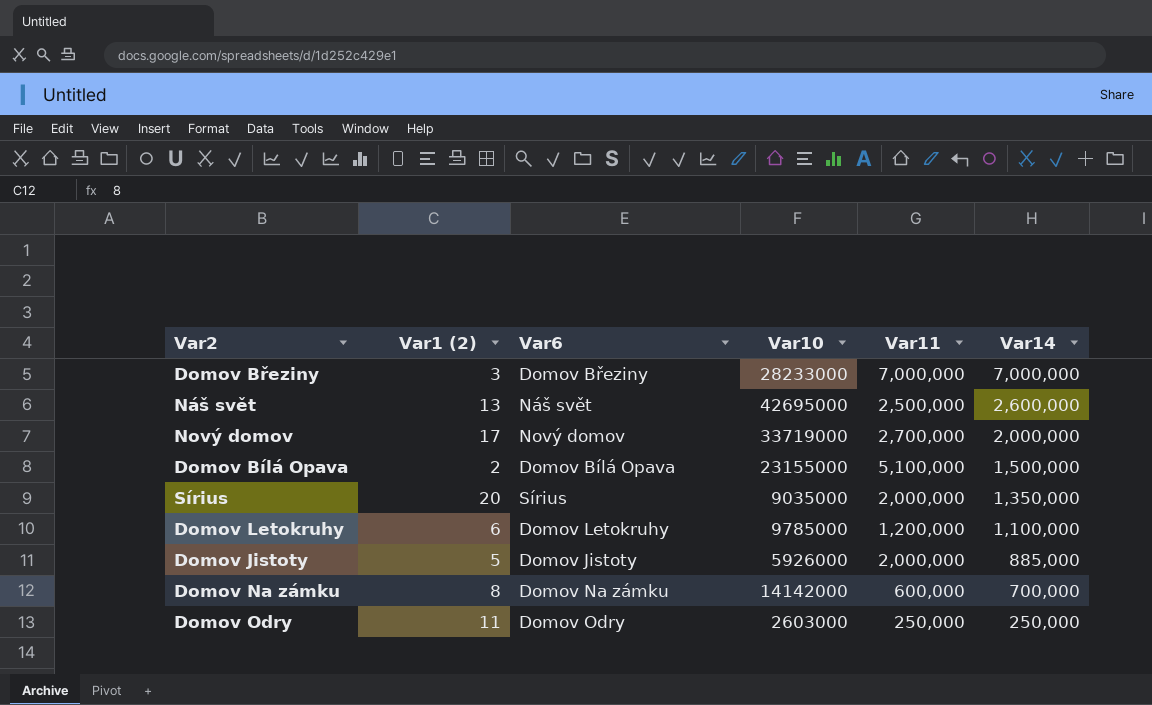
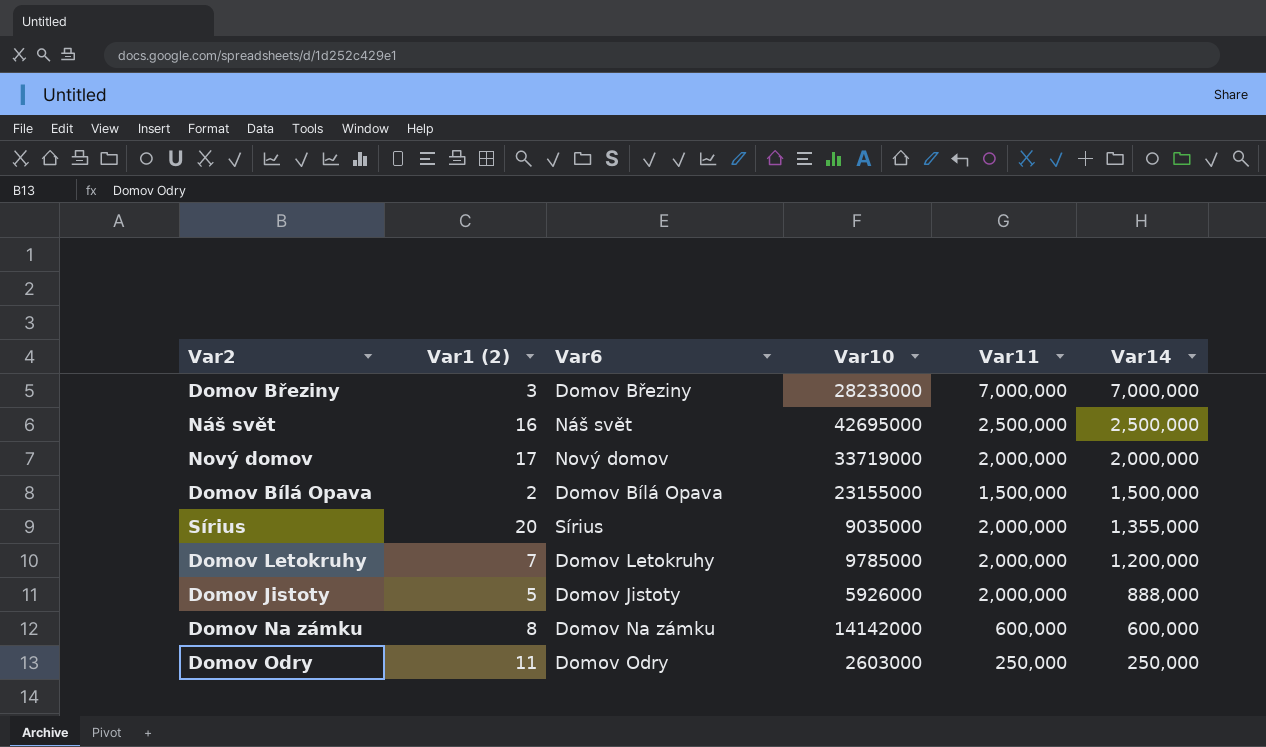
Náš svět | Var1 (2): 13 -> 16
Náš svět | Var14: 2,600,000 -> 2,500,000
Nový domov | Var11: 2,700,000 -> 2,000,000
Domov Bílá Opava | Var11: 5,100,000 -> 1,500,000
Sírius | Var14: 1,350,000 -> 1,355,000
Domov Letokruhy | Var1 (2): 6 -> 7
Domov Letokruhy | Var11: 1,200,000 -> 2,000,000
Domov Letokruhy | Var14: 1,100,000 -> 1,200,000
Domov Jistoty | Var14: 885,000 -> 888,000
Domov Na zámku | Var14: 700,000 -> 600,000

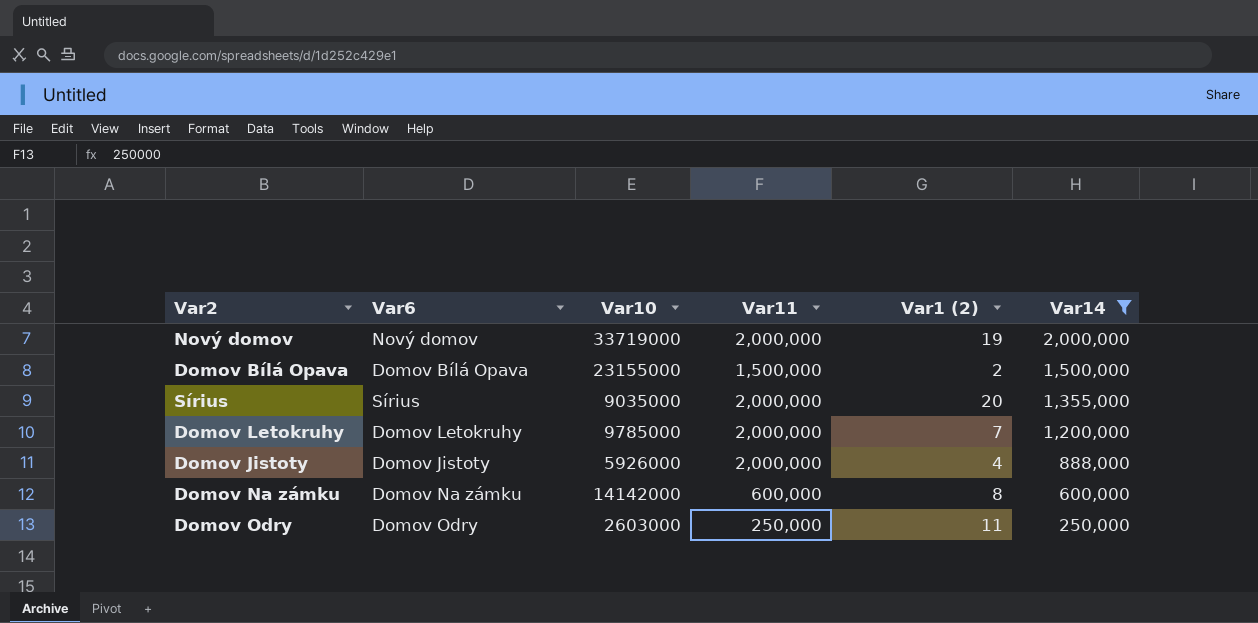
filter: none -> Var14 <= 2,000,000
column Var1 (2) | position: 2 -> 5
Nový domov | Var1 (2): 17 -> 19
Domov Jistoty | Var1 (2): 5 -> 4

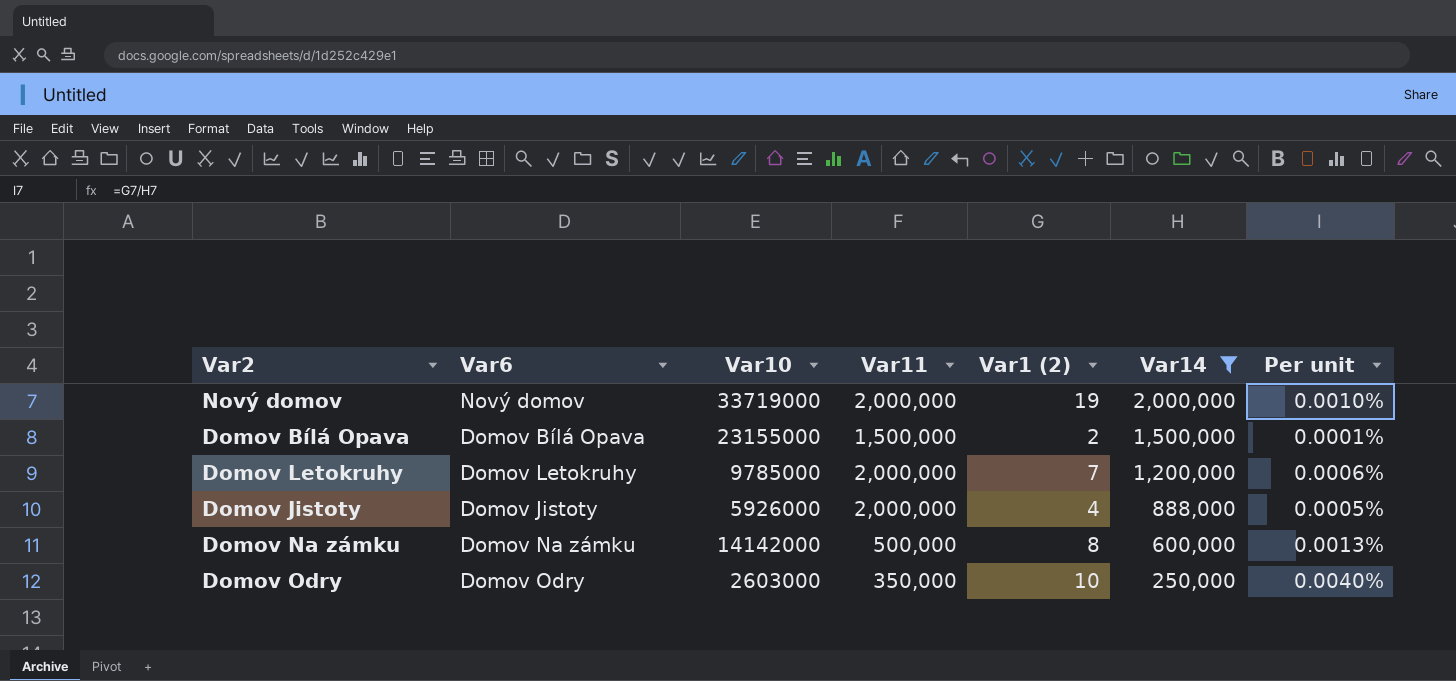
column Per unit | formula: none -> [Var1 (2)] / [Var14]
row Sírius: Sírius | 9035000 | 2,000,000 | 20 | 1,355,000 -> none
Domov Na zámku | Var11: 600,000 -> 500,000
Domov Odry | Var11: 250,000 -> 350,000
Domov Odry | Var1 (2): 11 -> 10

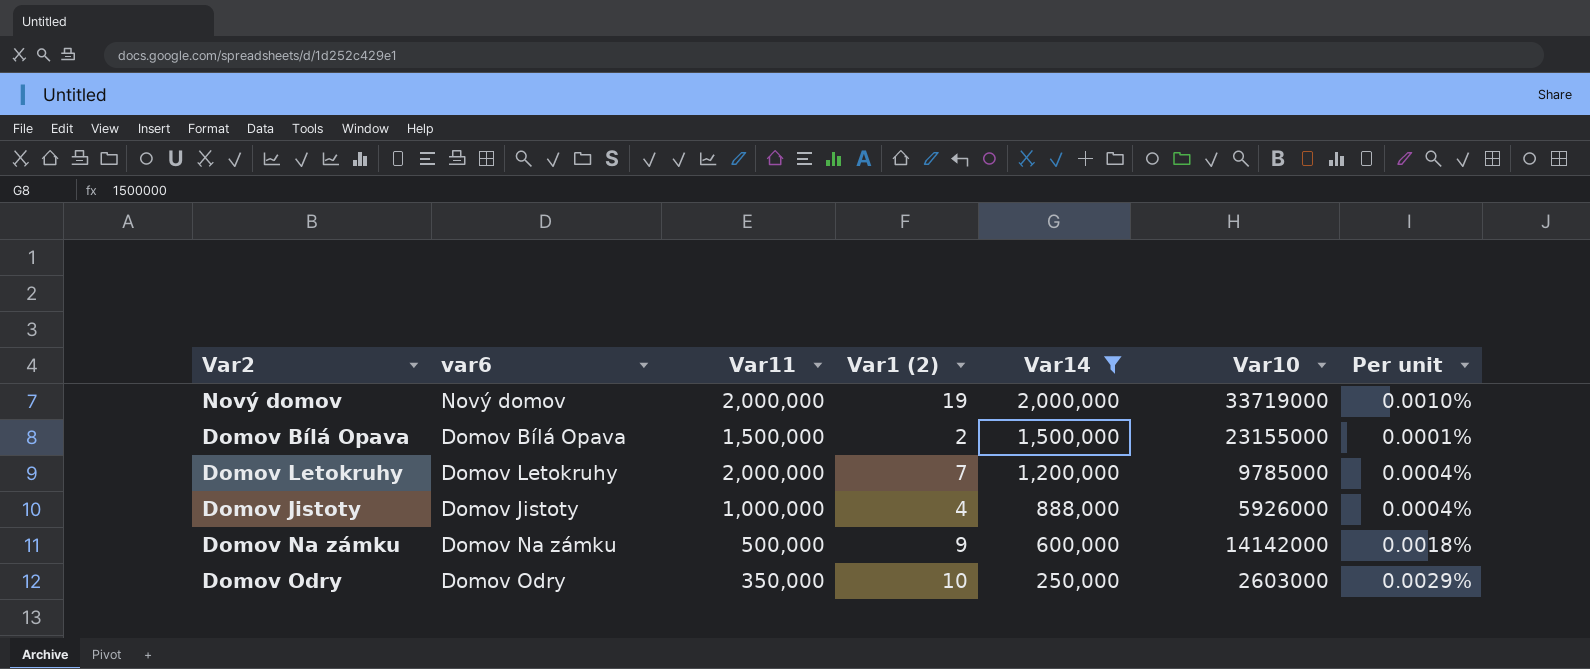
column name: Var6 -> var6
column Var10 | position: 3 -> 6
column Per unit | formula: [Var1 (2)] / [Var14] -> [Var1 (2)] / [Var11]
Domov Jistoty | Var11: 2,000,000 -> 1,000,000
Domov Na zámku | Var1 (2): 8 -> 9

